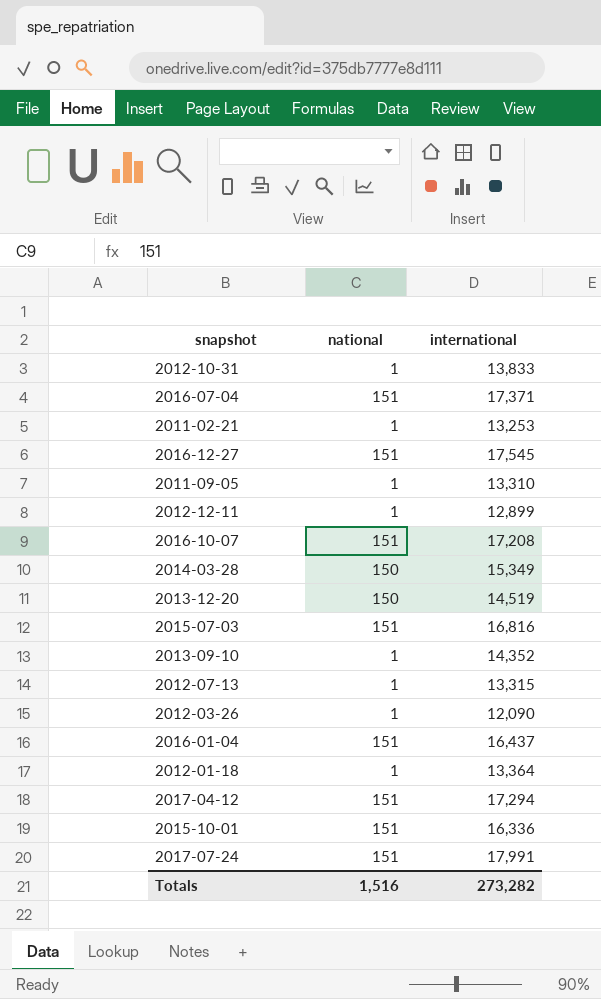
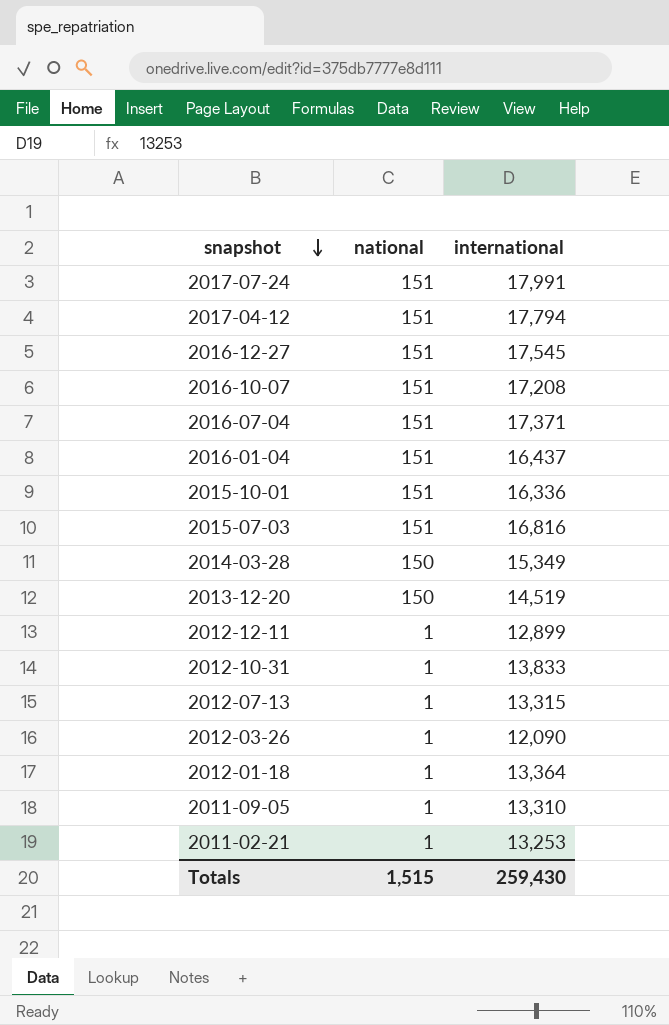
row order: none -> snapshot descending
row 2013-09-10: 1 | 14,352 -> none
2017-04-12 | international: 17,294 -> 17,794
Totals | national: 1,516 -> 1,515
Totals | international: 273,282 -> 259,430

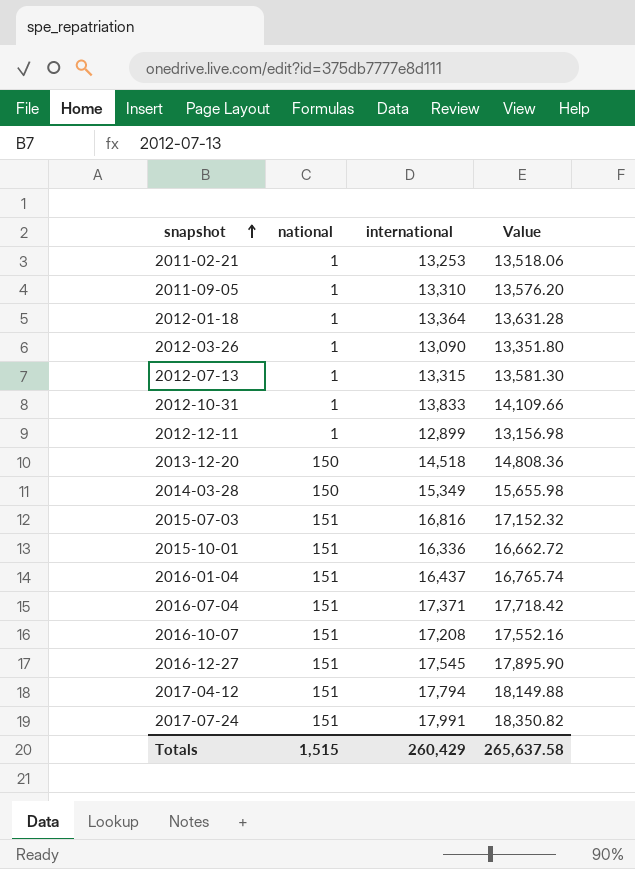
row order: snapshot descending -> snapshot ascending
column Value | formula: none -> [international] * 1.02
2012-03-26 | international: 12,090 -> 13,090
2013-12-20 | international: 14,519 -> 14,518
Totals | international: 259,430 -> 260,429

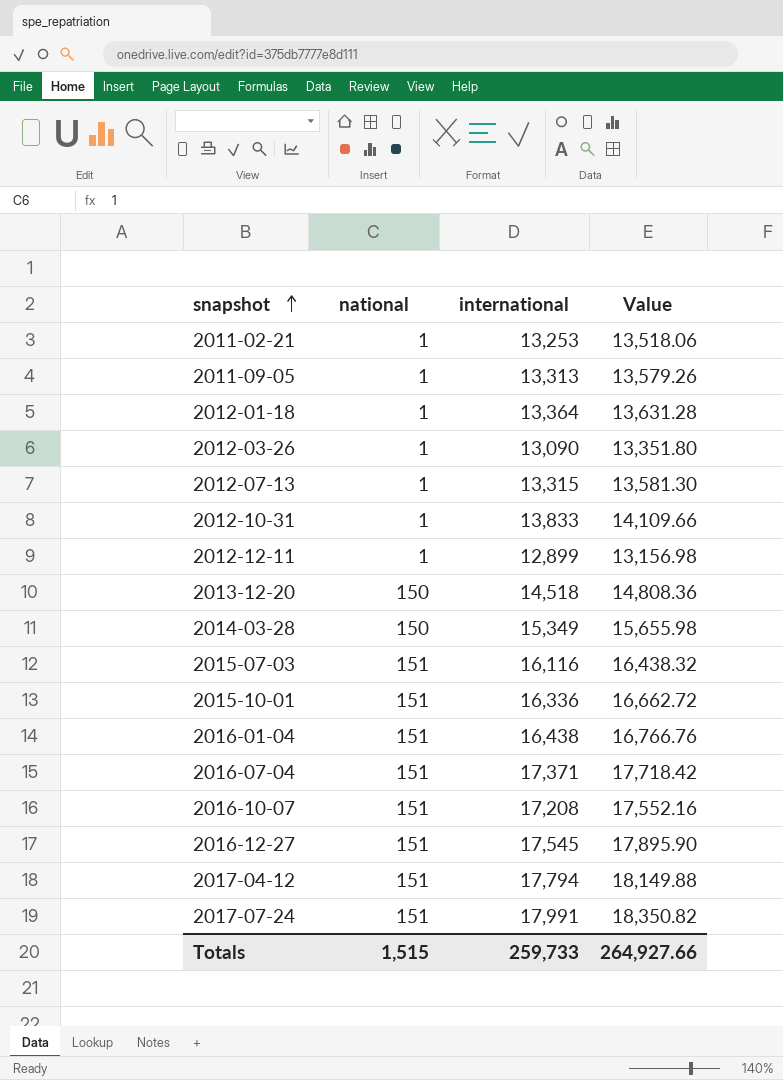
2011-09-05 | international: 13,310 -> 13,313
2011-09-05 | Value: 13,576.20 -> 13,579.26
2015-07-03 | international: 16,816 -> 16,116
2015-07-03 | Value: 17,152.32 -> 16,438.32
2016-01-04 | international: 16,437 -> 16,438
2016-01-04 | Value: 16,765.74 -> 16,766.76
Totals | international: 260,429 -> 259,733
Totals | Value: 265,637.58 -> 264,927.66

